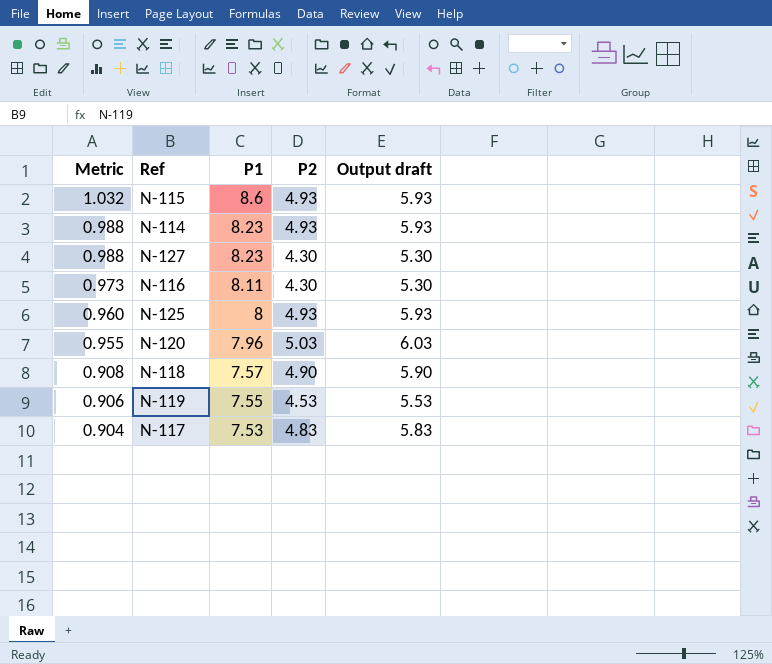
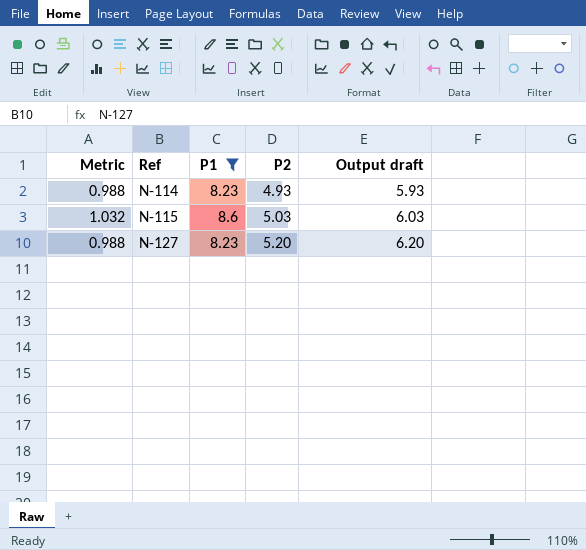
filter: none -> P1 >= 8.23
row order: Metric descending -> Ref ascending
N-115 | P2: 4.93 -> 5.03
N-115 | Output draft: 5.93 -> 6.03
N-127 | P2: 4.30 -> 5.20
N-127 | Output draft: 5.30 -> 6.20

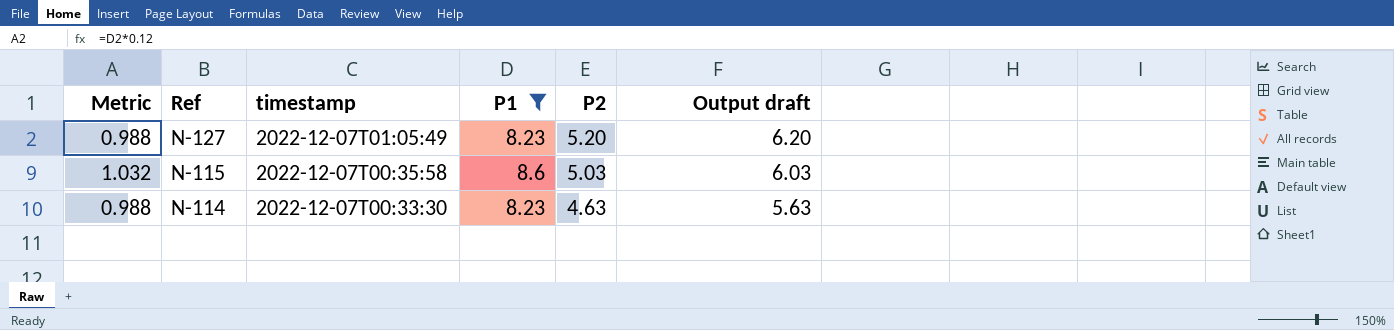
row order: Ref ascending -> Ref descending
column timestamp | position: none -> 3
N-114 | P2: 4.93 -> 4.63
N-114 | Output draft: 5.93 -> 5.63

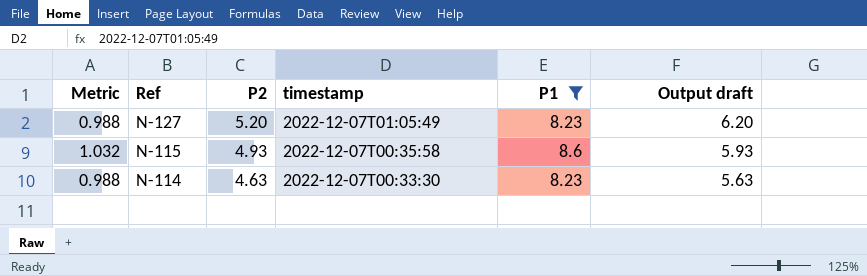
column P2 | position: 5 -> 3
N-115 | P2: 5.03 -> 4.93
N-115 | Output draft: 6.03 -> 5.93

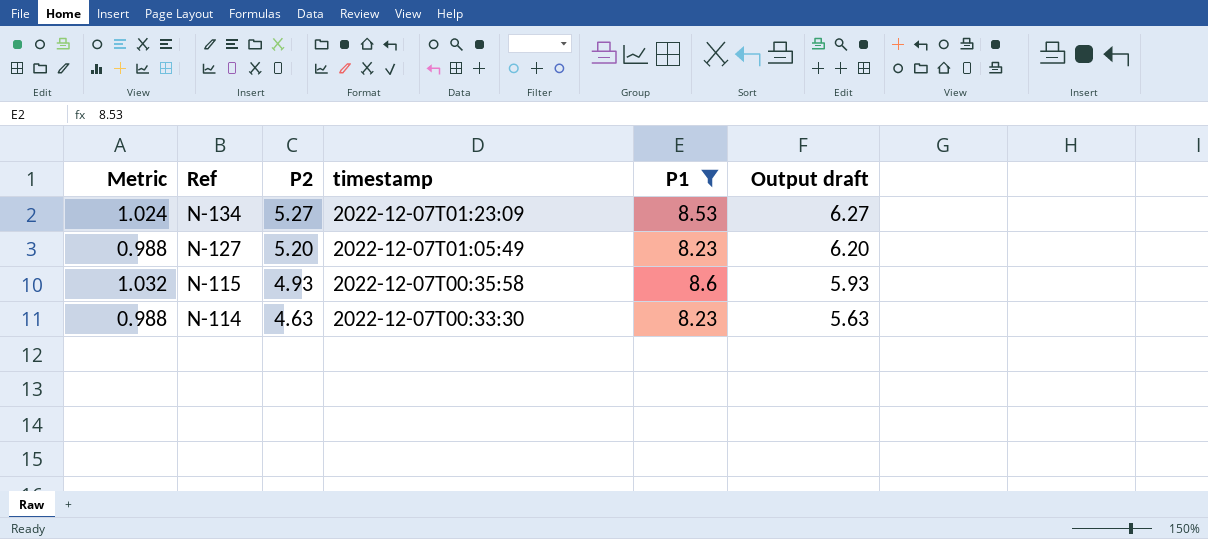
row N-134: none -> 1.024 | 5.27 | 2022-12-07T01:23:09 | 8.53 | 6.27

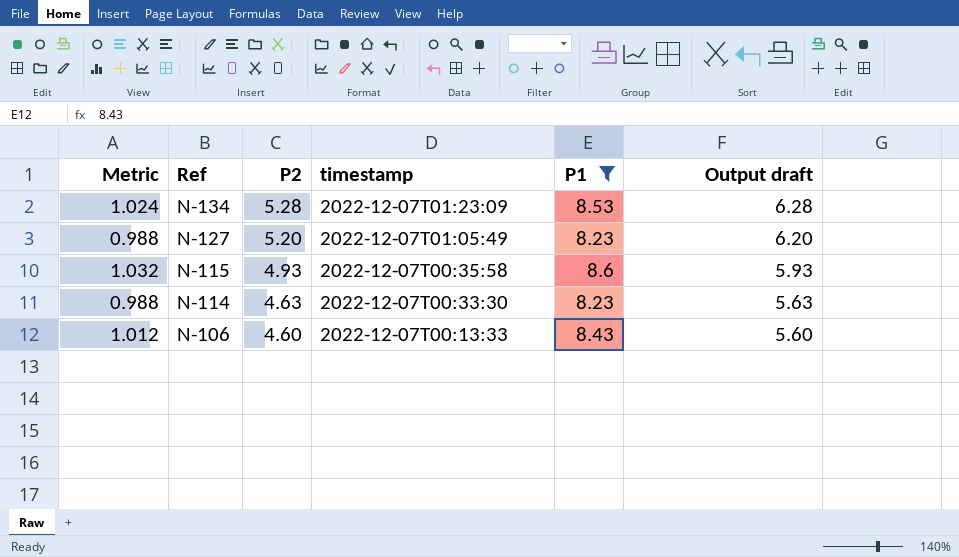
N-134 | P2: 5.27 -> 5.28
N-134 | Output draft: 6.27 -> 6.28
row N-106: none -> 1.012 | 4.60 | 2022-12-07T00:13:33 | 8.43 | 5.60

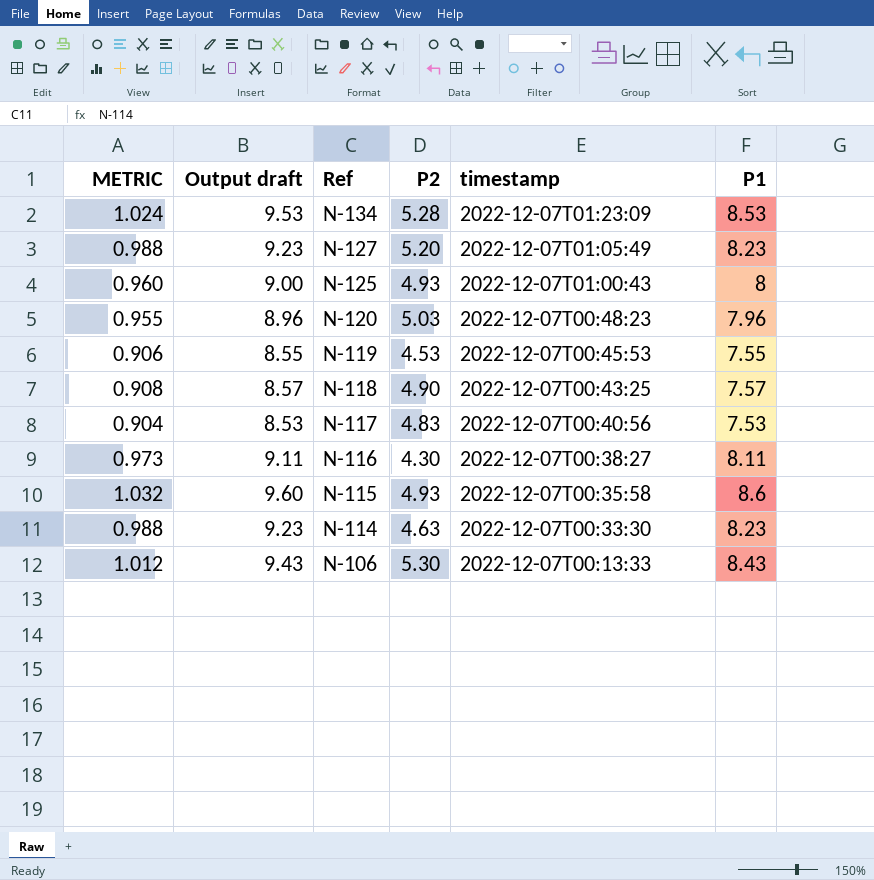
filter: P1 >= 8.23 -> none
column name: Metric -> METRIC
column Output draft | formula: [P2] + 1 -> [P1] + 1
column Output draft | position: 6 -> 2
N-106 | P2: 4.60 -> 5.30

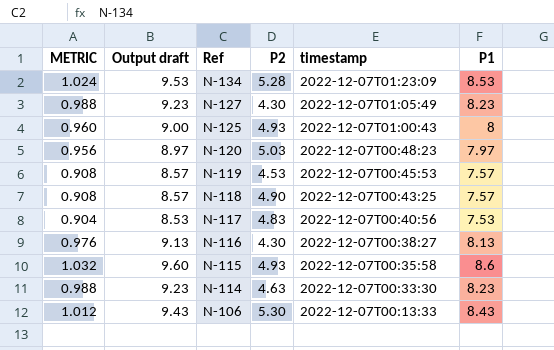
N-127 | P2: 5.20 -> 4.30
N-120 | METRIC: 0.955 -> 0.956
N-120 | Output draft: 8.96 -> 8.97
N-120 | P1: 7.96 -> 7.97
N-119 | METRIC: 0.906 -> 0.908
N-119 | Output draft: 8.55 -> 8.57
N-119 | P1: 7.55 -> 7.57
N-116 | METRIC: 0.973 -> 0.976
N-116 | Output draft: 9.11 -> 9.13
N-116 | P1: 8.11 -> 8.13

